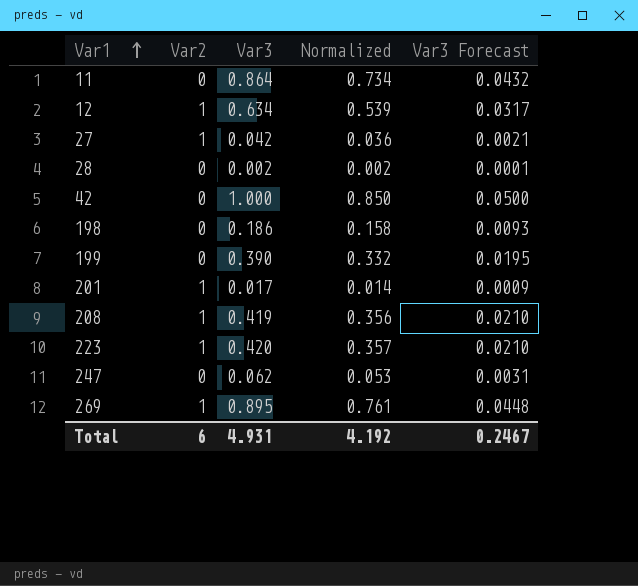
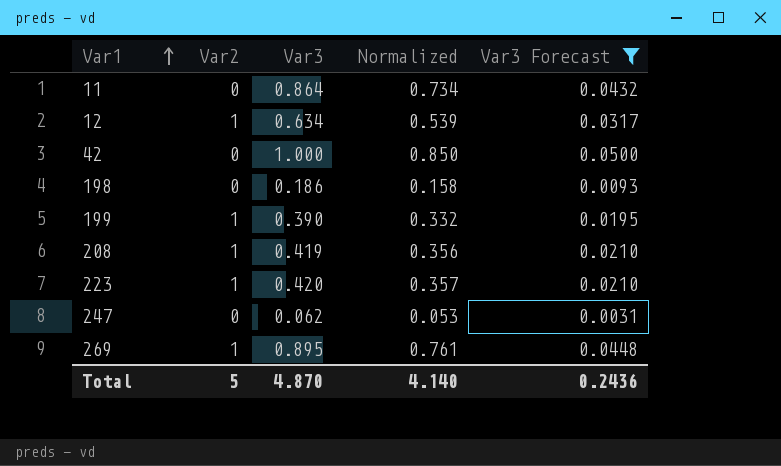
filter: none -> Var3 Forecast >= 0.0031
199 | Var2: 0 -> 1
Total | Var2: 6 -> 5
Total | Var3: 4.931 -> 4.870
Total | Normalized: 4.192 -> 4.140
Total | Var3 Forecast: 0.2467 -> 0.2436

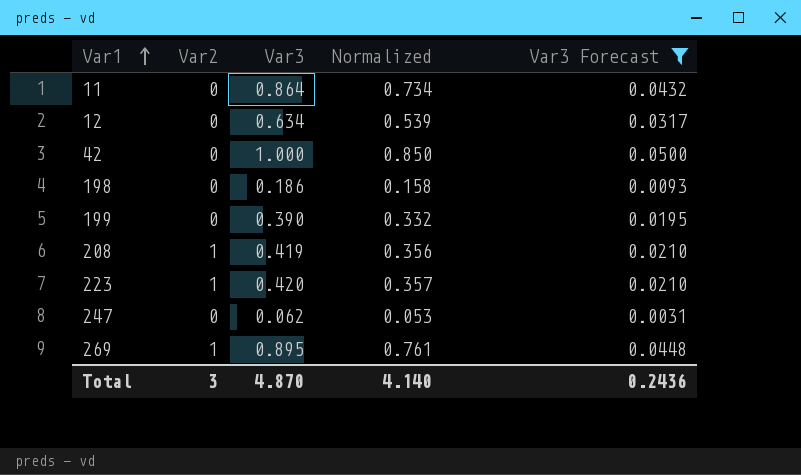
12 | Var2: 1 -> 0
199 | Var2: 1 -> 0
Total | Var2: 5 -> 3

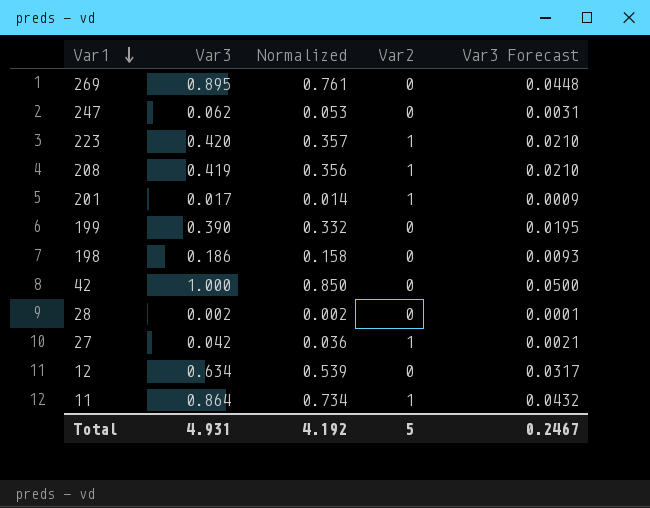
filter: Var3 Forecast >= 0.0031 -> none
row order: Var1 ascending -> Var1 descending
column Var2 | position: 2 -> 4
269 | Var2: 1 -> 0
11 | Var2: 0 -> 1
Total | Var3: 4.870 -> 4.931
Total | Normalized: 4.140 -> 4.192
Total | Var2: 3 -> 5
Total | Var3 Forecast: 0.2436 -> 0.2467

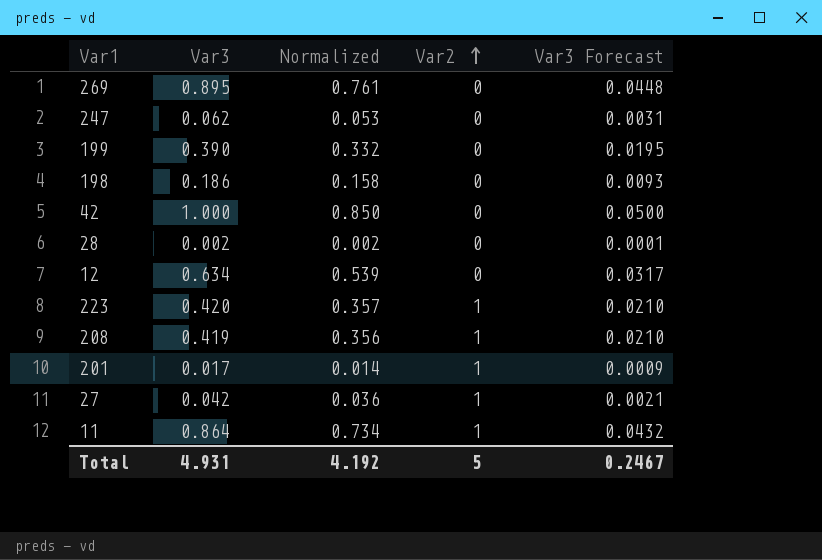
row order: Var1 descending -> Var2 ascending

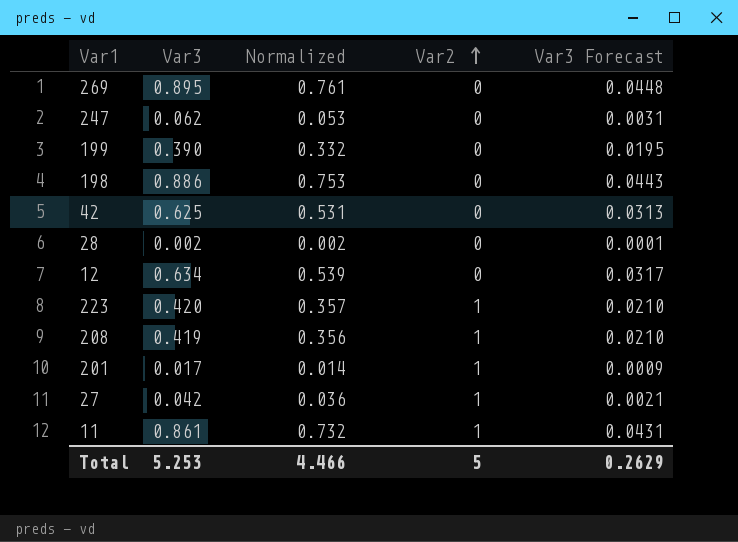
198 | Var3: 0.186 -> 0.886
198 | Normalized: 0.158 -> 0.753
198 | Var3 Forecast: 0.0093 -> 0.0443
42 | Var3: 1.000 -> 0.625
42 | Normalized: 0.850 -> 0.531
42 | Var3 Forecast: 0.0500 -> 0.0313
11 | Var3: 0.864 -> 0.861
11 | Normalized: 0.734 -> 0.732
11 | Var3 Forecast: 0.0432 -> 0.0431
Total | Var3: 4.931 -> 5.253
Total | Normalized: 4.192 -> 4.466
Total | Var3 Forecast: 0.2467 -> 0.2629

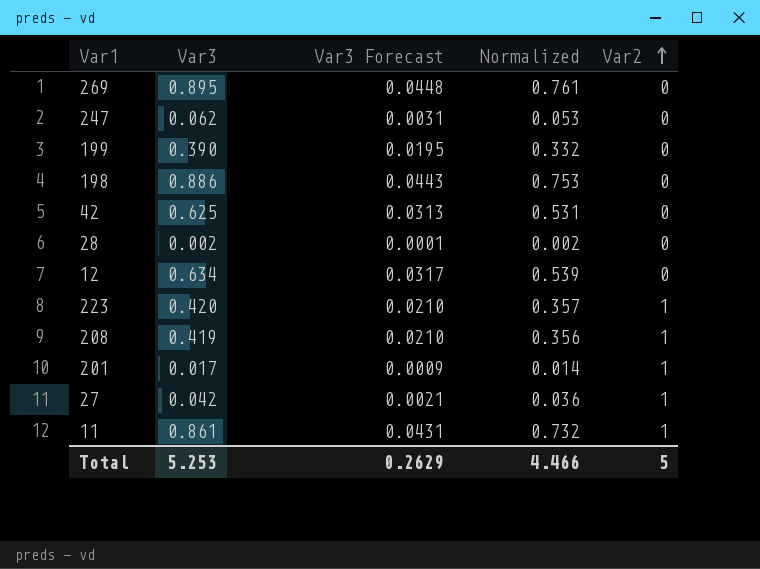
column Var3 Forecast | position: 5 -> 3

